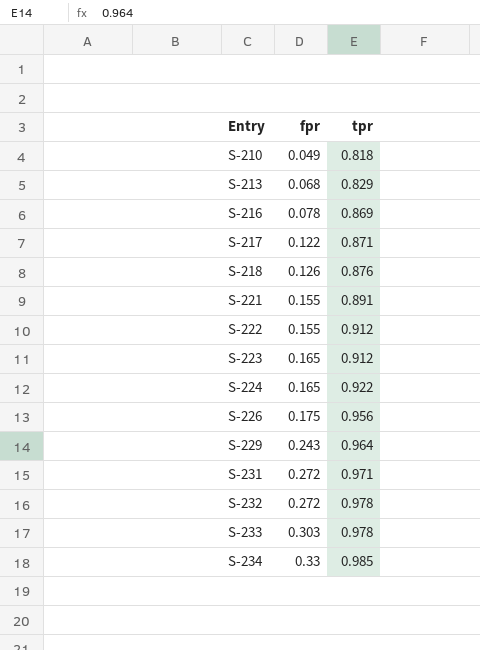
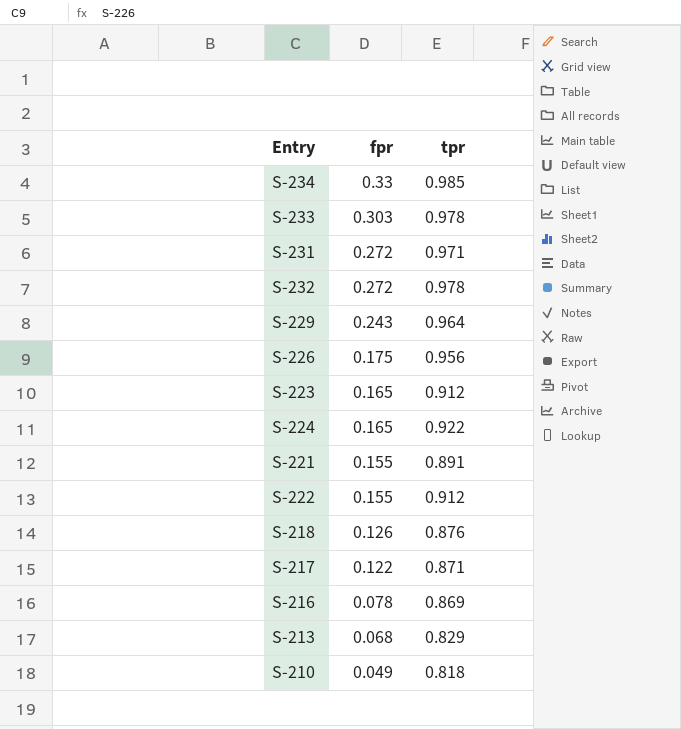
row order: Entry ascending -> fpr descending

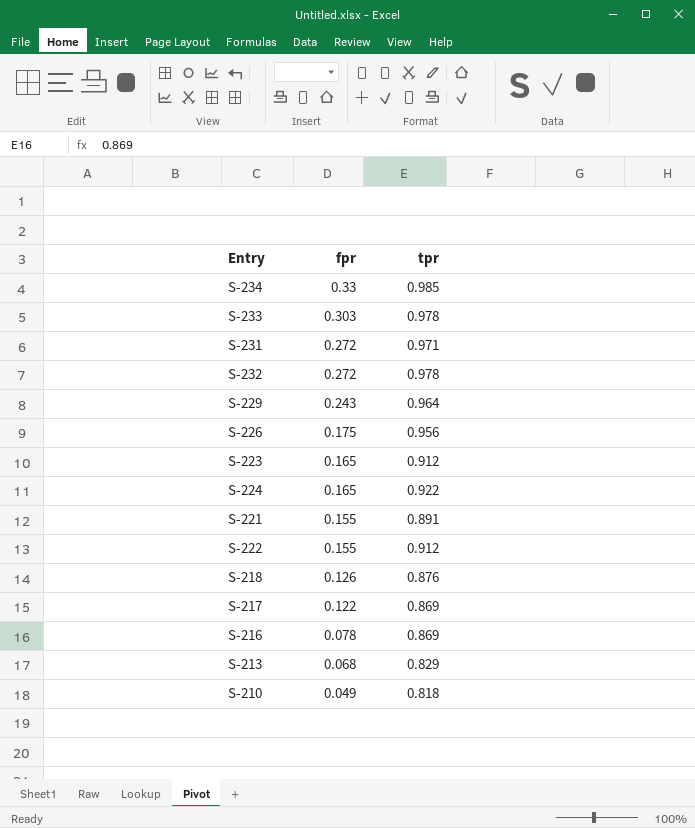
S-217 | tpr: 0.871 -> 0.869

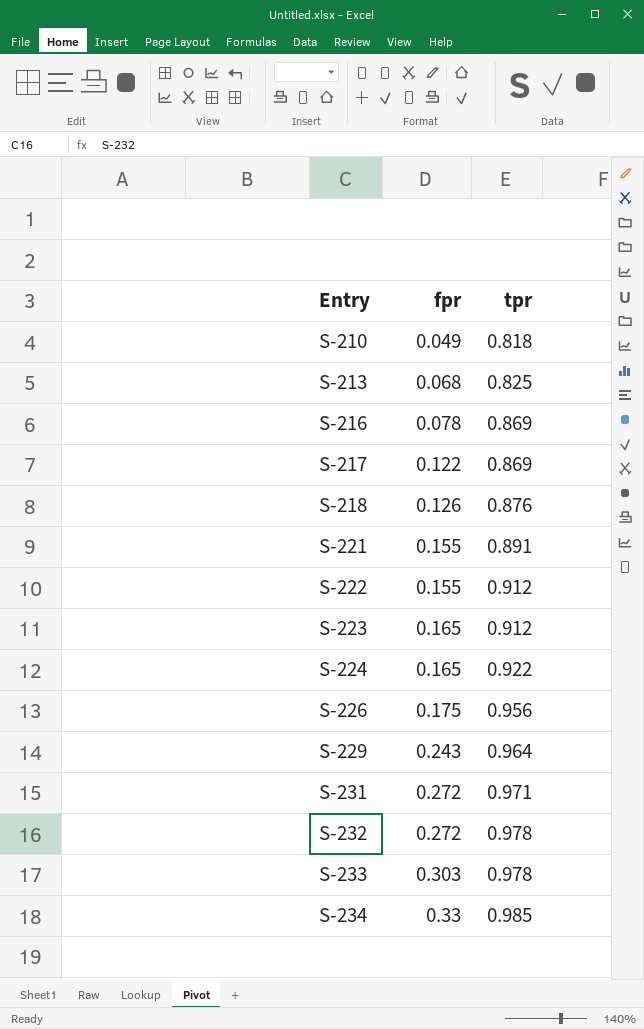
row order: fpr descending -> Entry ascending
S-213 | tpr: 0.829 -> 0.825

